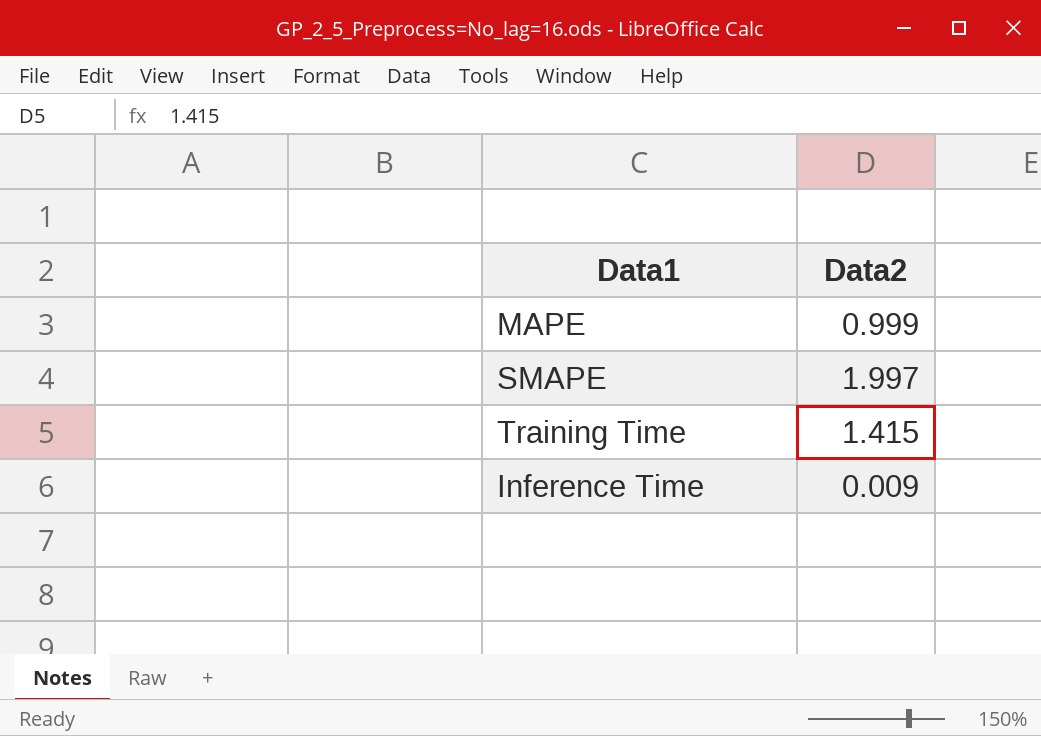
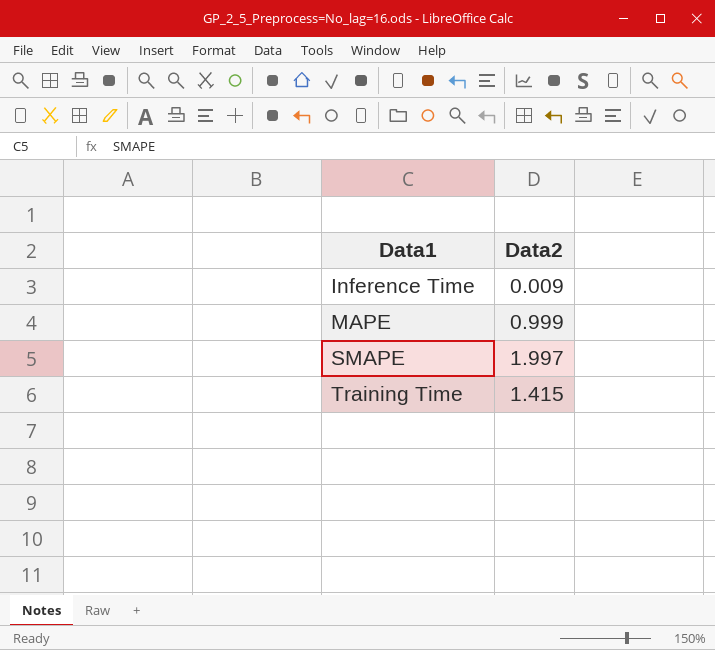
row order: none -> Data1 ascending

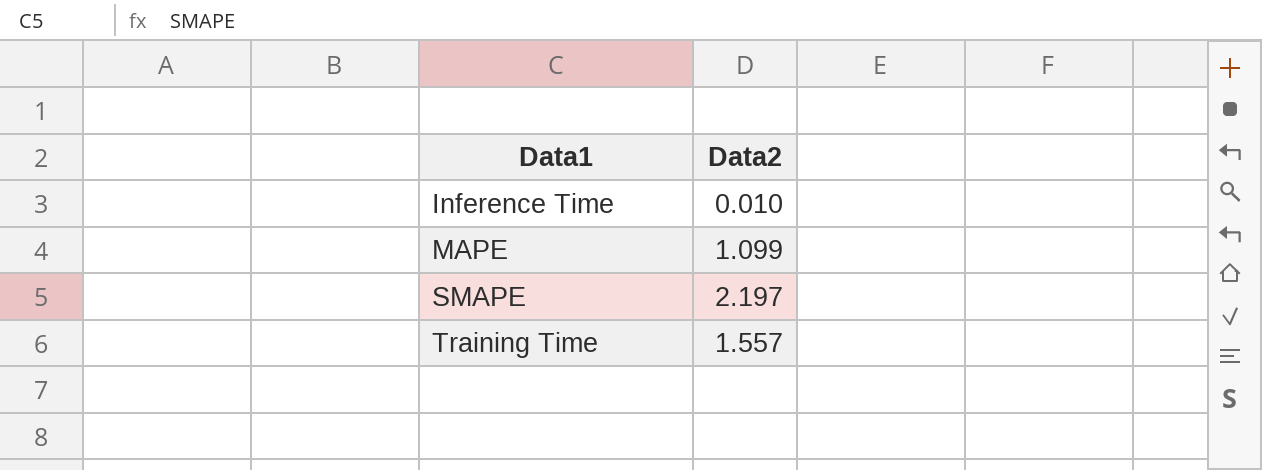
Inference Time | Data2: 0.009 -> 0.010
MAPE | Data2: 0.999 -> 1.099
SMAPE | Data2: 1.997 -> 2.197
Training Time | Data2: 1.415 -> 1.557

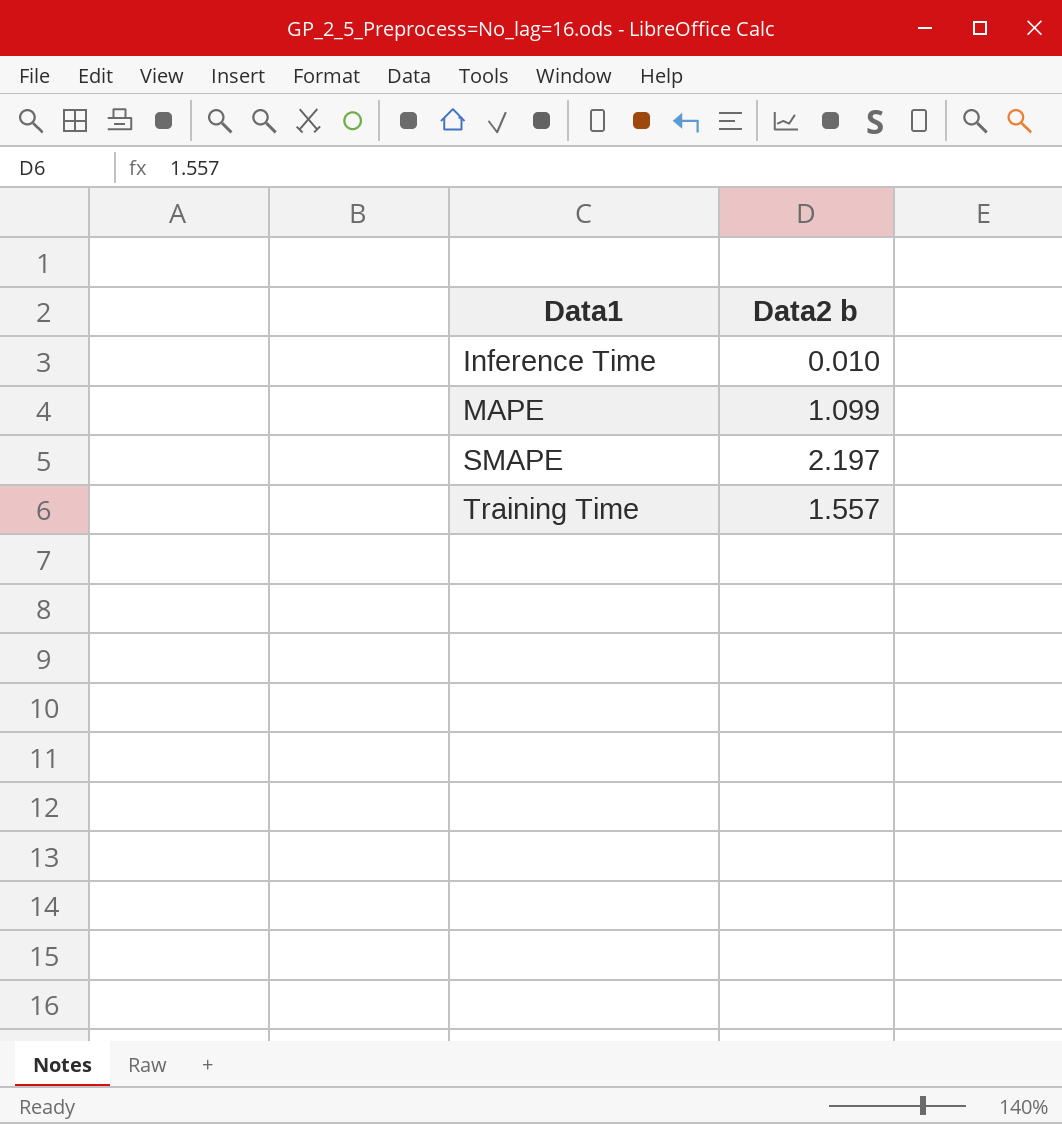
column name: Data2 -> Data2 b

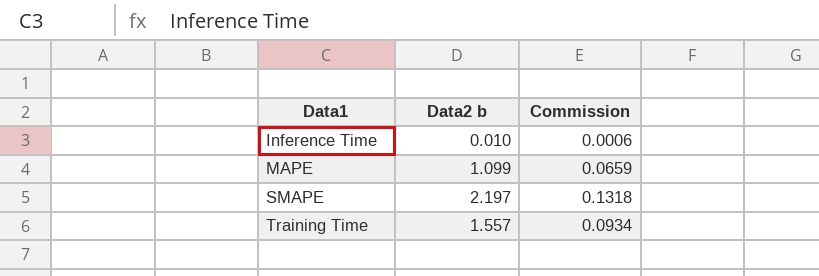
column Commission | formula: none -> [Data2 b] * 0.06

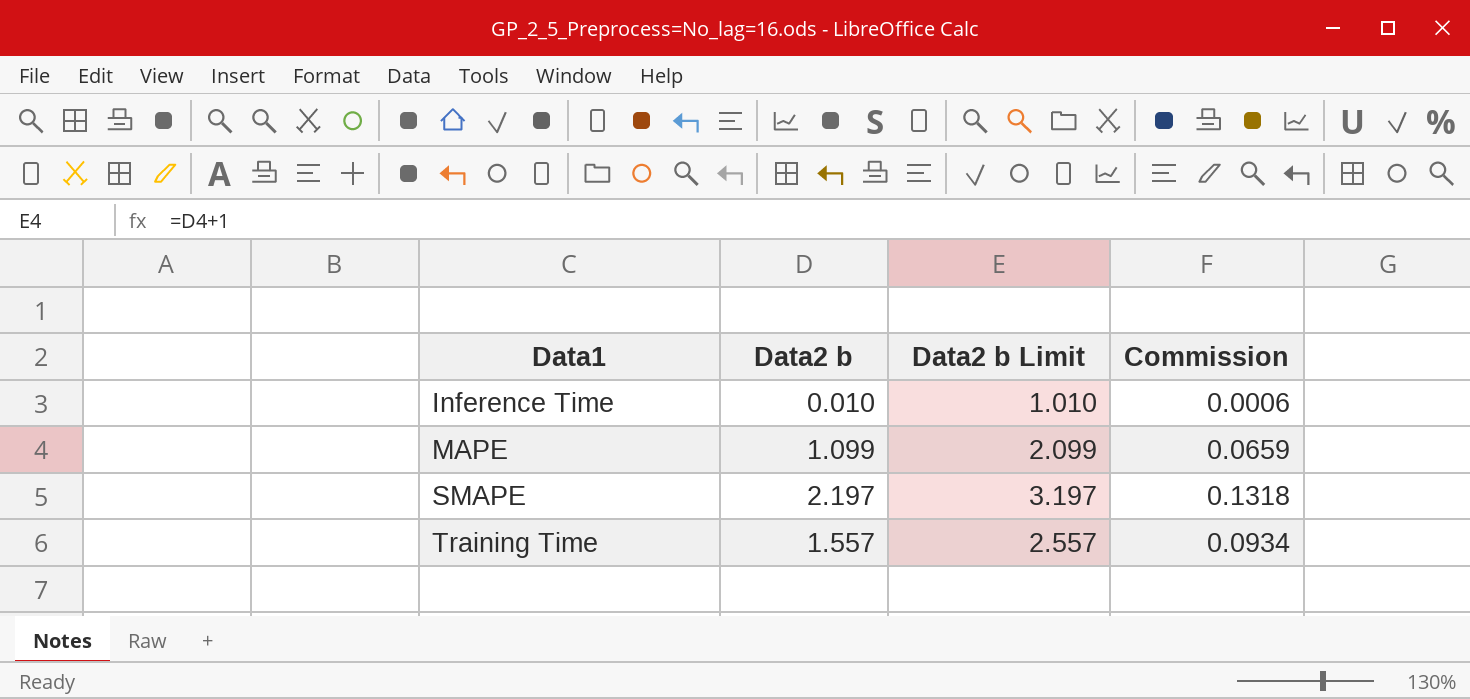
column Data2 b Limit | formula: none -> [Data2 b] + 1

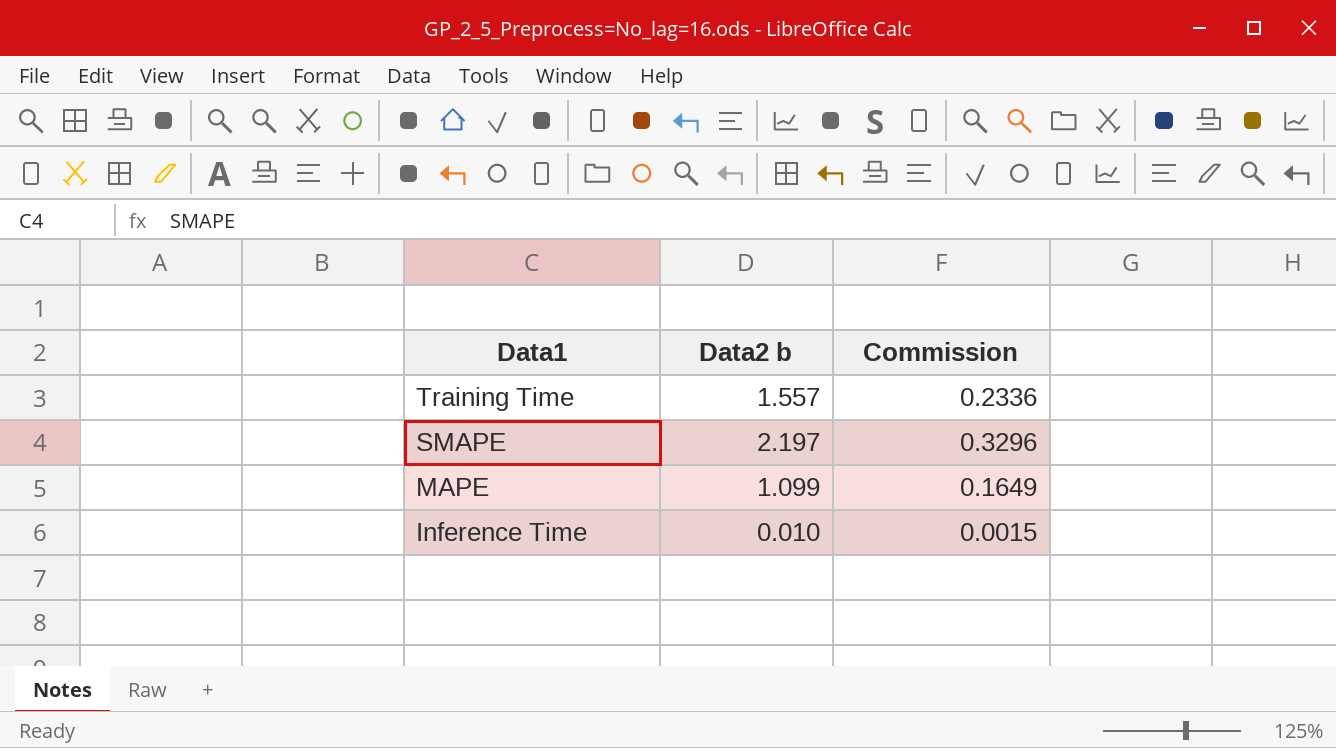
row order: Data1 ascending -> Data1 descending
column Data2 b Limit | formula: [Data2 b] + 1 -> none
column Commission | formula: [Data2 b] * 0.06 -> [Data2 b] * 0.15

